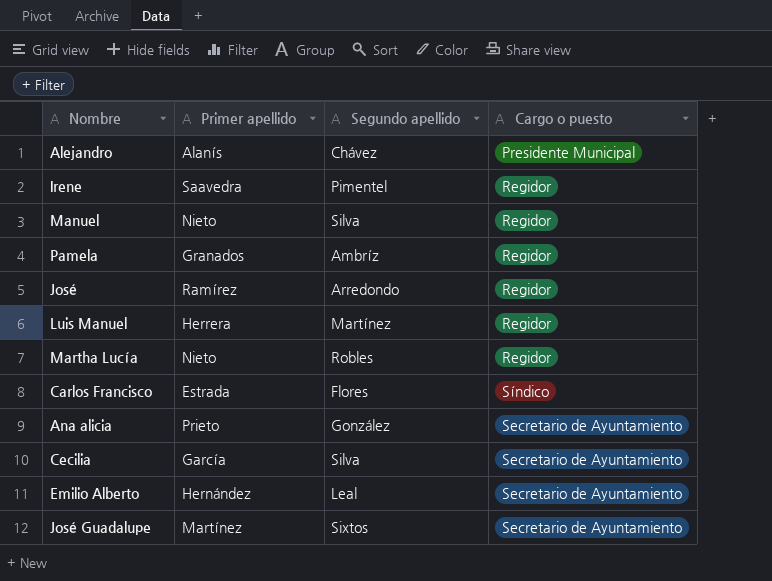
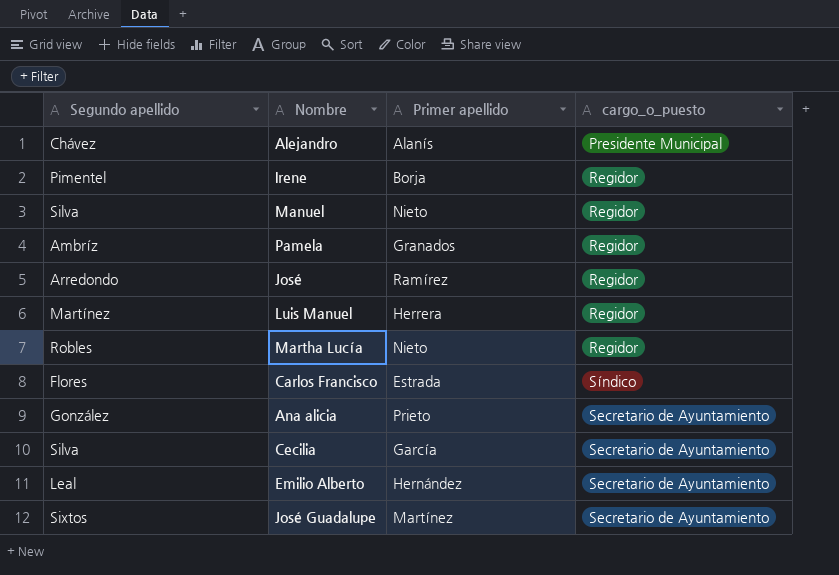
column Segundo apellido | position: 3 -> 1
column name: Cargo o puesto -> cargo_o_puesto
Irene | Primer apellido: Saavedra -> Borja

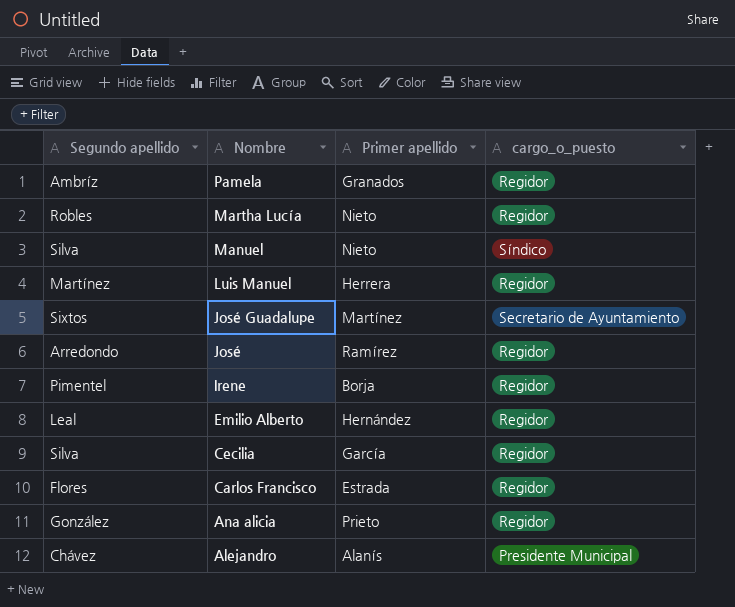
row order: none -> Nombre descending
Manuel | cargo_o_puesto: Regidor -> Síndico
Emilio Alberto | cargo_o_puesto: Secretario de Ayuntamiento -> Regidor
Cecilia | cargo_o_puesto: Secretario de Ayuntamiento -> Regidor
Carlos Francisco | cargo_o_puesto: Síndico -> Regidor
Ana alicia | cargo_o_puesto: Secretario de Ayuntamiento -> Regidor

